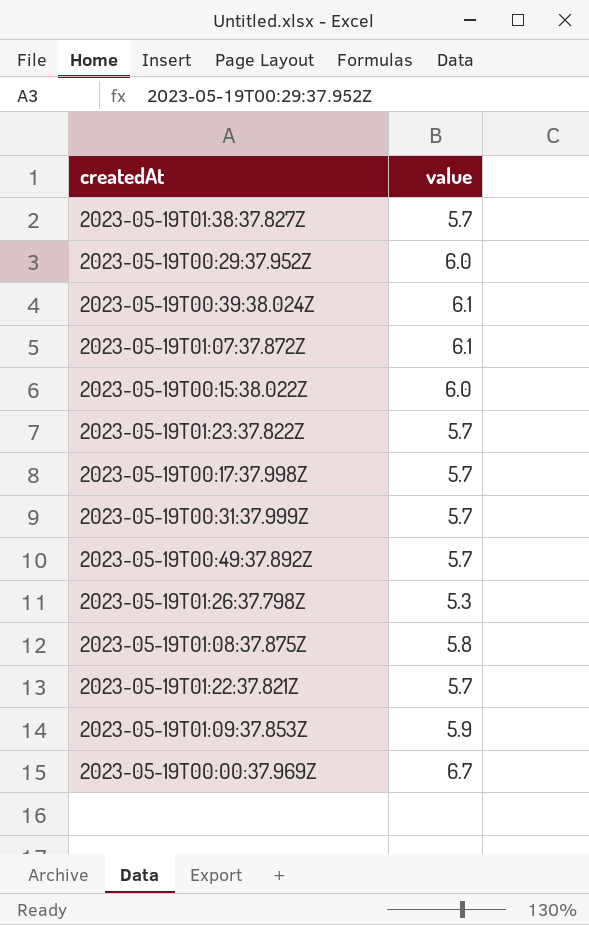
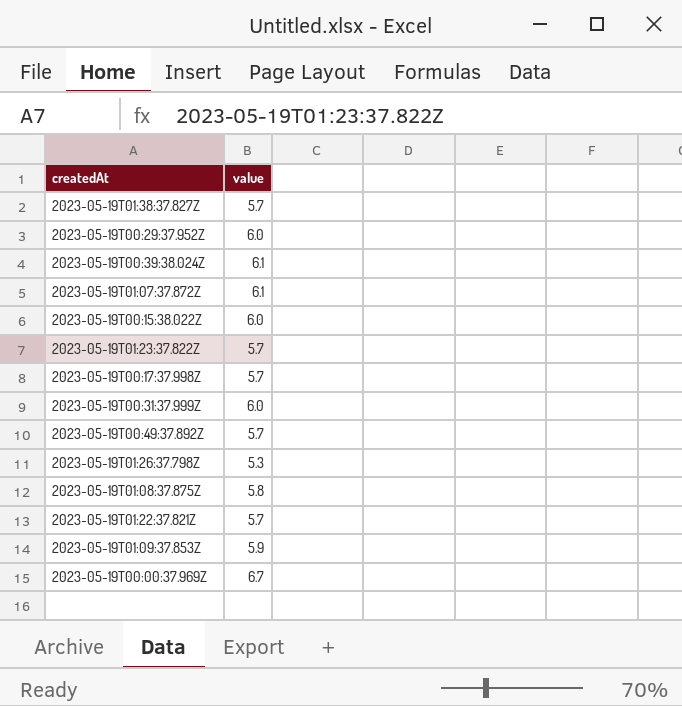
2023-05-19T00:31:37.999Z | value: 5.7 -> 6.0

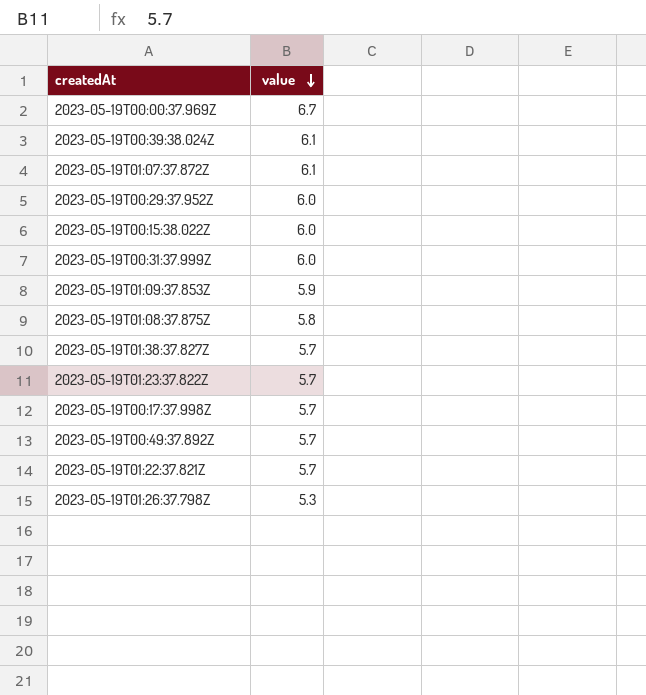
row order: none -> value descending

